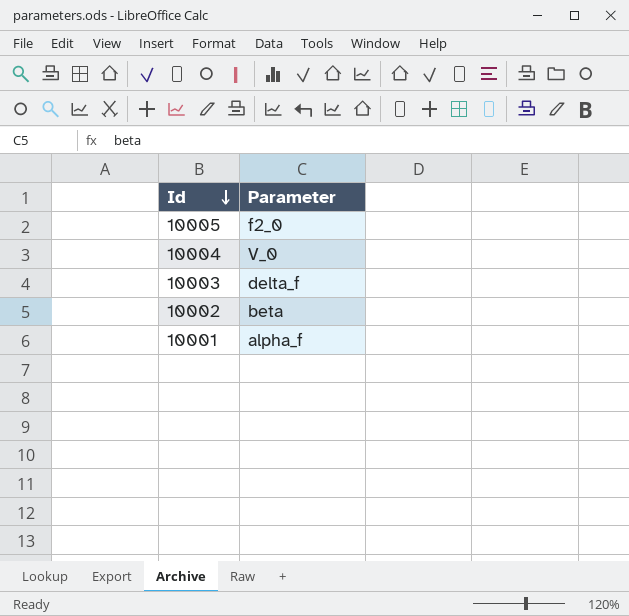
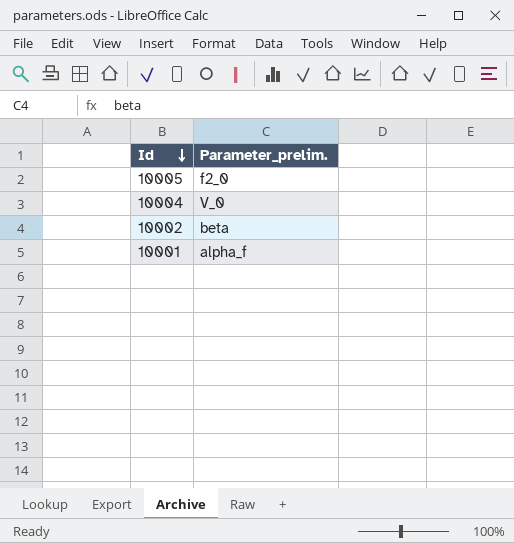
column name: Parameter -> Parameter_prelim.
row 10003: delta_f -> none

